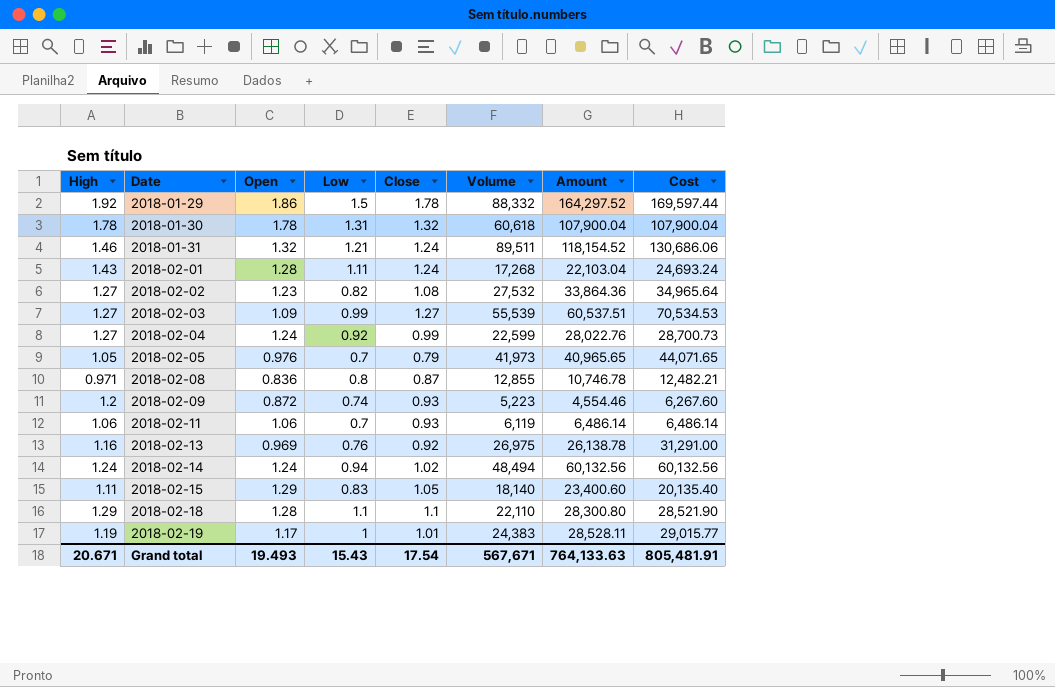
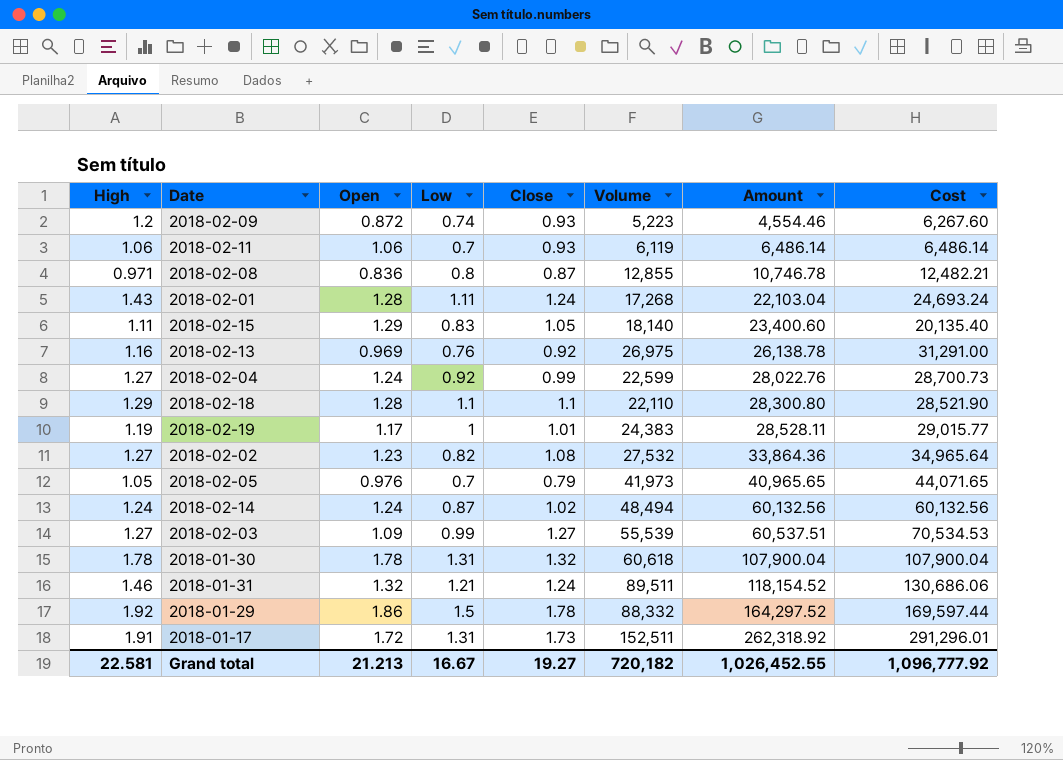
row order: Date ascending -> Amount ascending
2018-02-14 | Low: 0.94 -> 0.87
row 2018-01-17: none -> 1.91 | 1.72 | 1.31 | 1.73 | 152,511 | 262,318.92 | 291,296.01
Grand total | High: 20.671 -> 22.581
Grand total | Open: 19.493 -> 21.213
Grand total | Low: 15.43 -> 16.67
Grand total | Close: 17.54 -> 19.27
Grand total | Volume: 567,671 -> 720,182
Grand total | Amount: 764,133.63 -> 1,026,452.55
Grand total | Cost: 805,481.91 -> 1,096,777.92

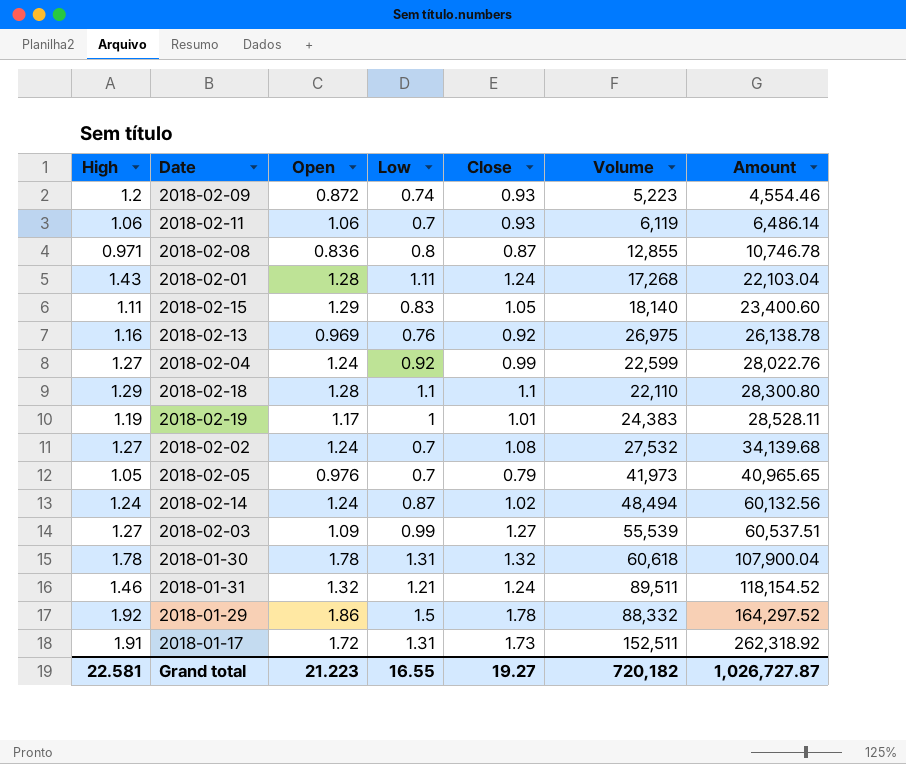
column Cost | formula: [High] * [Volume] -> none
2018-02-02 | Open: 1.23 -> 1.24
2018-02-02 | Low: 0.82 -> 0.7
2018-02-02 | Amount: 33,864.36 -> 34,139.68
Grand total | Open: 21.213 -> 21.223
Grand total | Low: 16.67 -> 16.55
Grand total | Amount: 1,026,452.55 -> 1,026,727.87

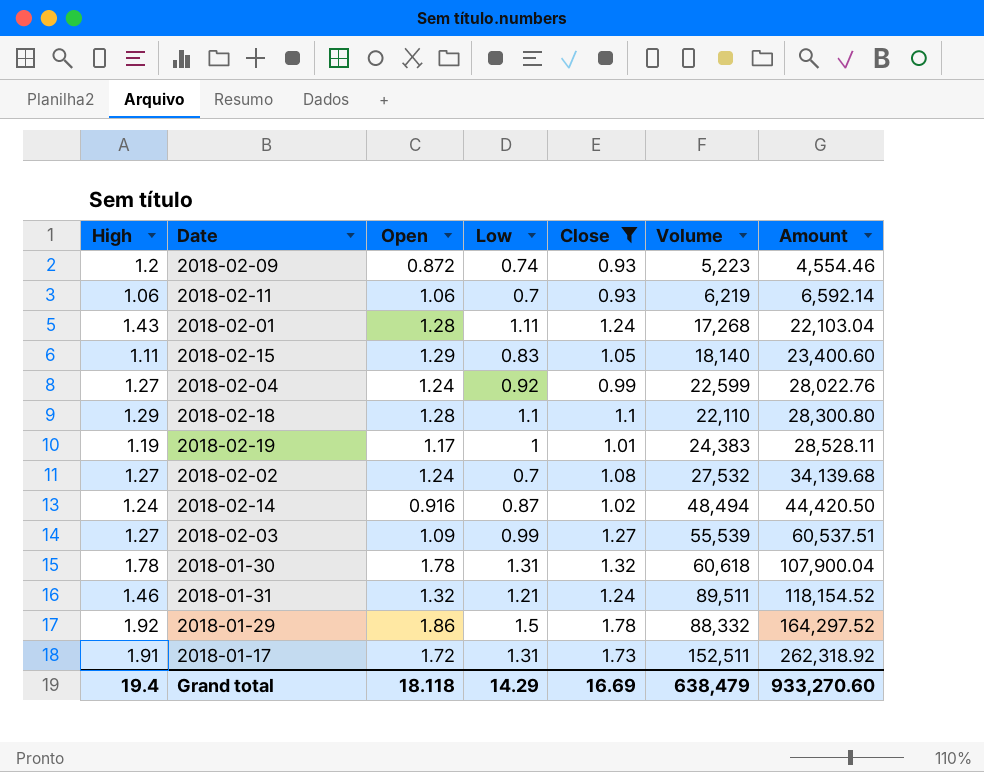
filter: none -> Close >= 0.93
2018-02-11 | Volume: 6,119 -> 6,219
2018-02-11 | Amount: 6,486.14 -> 6,592.14
2018-02-14 | Open: 1.24 -> 0.916
2018-02-14 | Amount: 60,132.56 -> 44,420.50
Grand total | High: 22.581 -> 19.4
Grand total | Open: 21.223 -> 18.118
Grand total | Low: 16.55 -> 14.29
Grand total | Close: 19.27 -> 16.69
Grand total | Volume: 720,182 -> 638,479
Grand total | Amount: 1,026,727.87 -> 933,270.60

